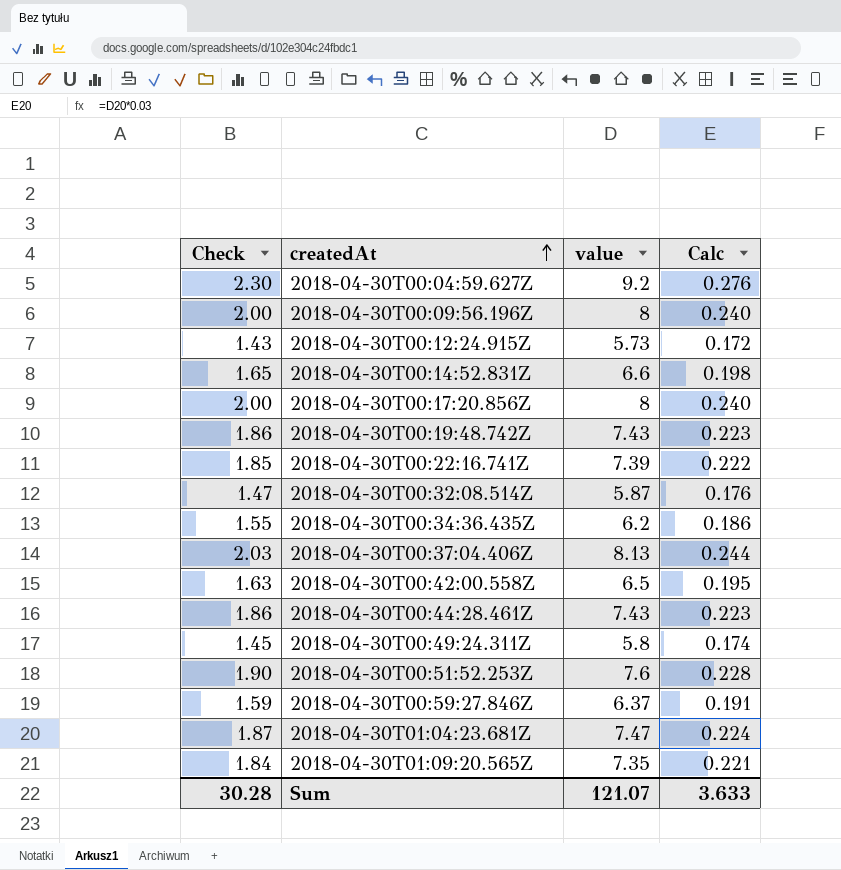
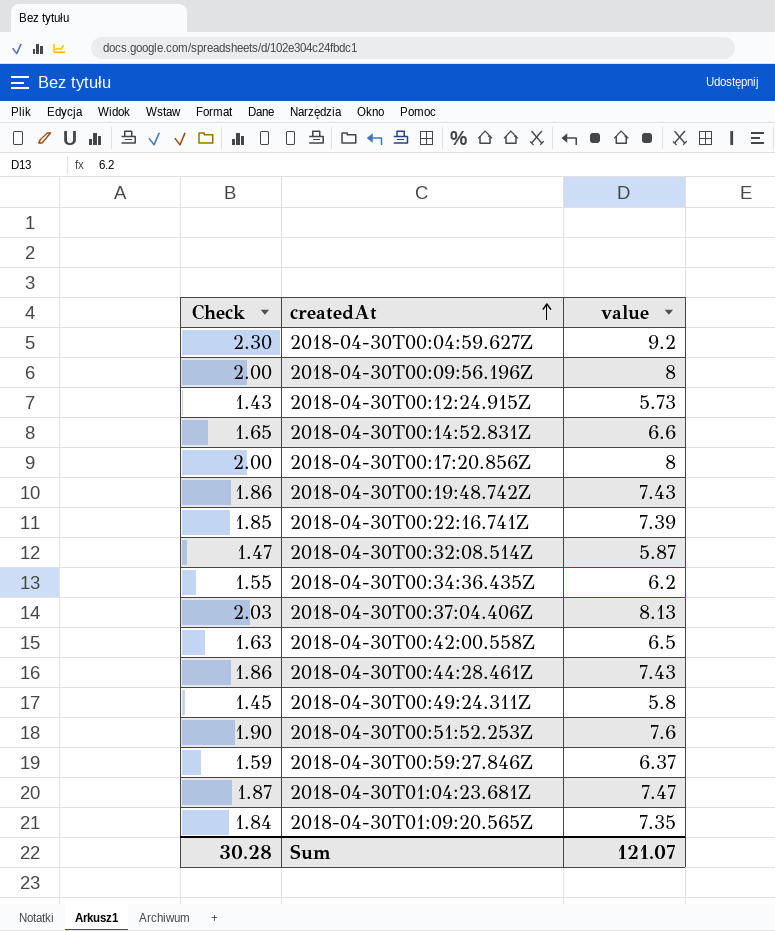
column Calc | formula: [value] * 0.03 -> none

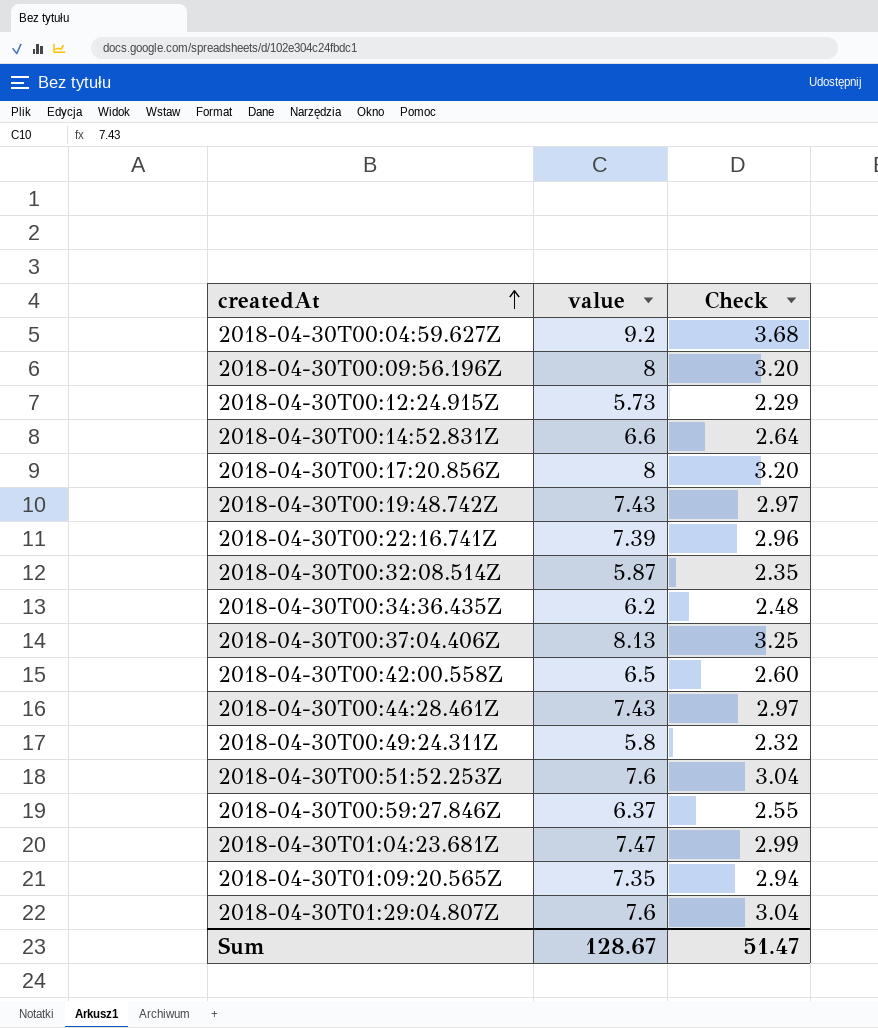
column Check | formula: [value] * 0.25 -> [value] * 0.4
column Check | position: 1 -> 3
row 2018-04-30T01:29:04.807Z: none -> 7.6 | 3.04
Sum | value: 121.07 -> 128.67
Sum | Check: 30.28 -> 51.47

